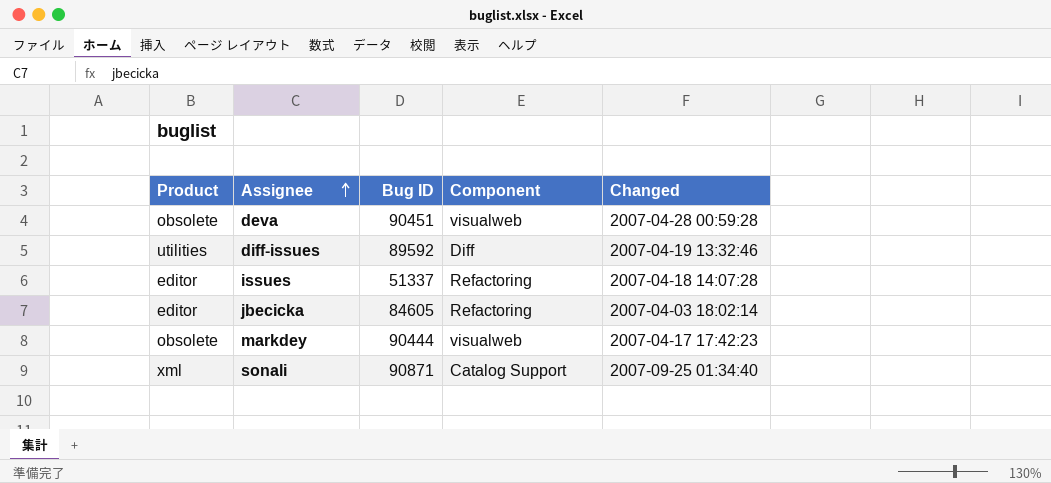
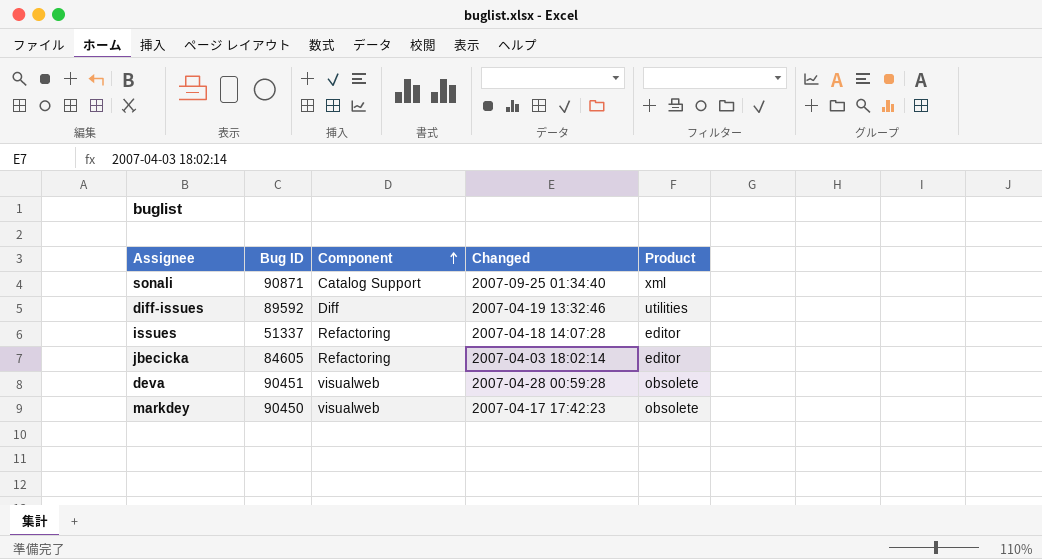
row order: Assignee ascending -> Component ascending
column Product | position: 1 -> 5
markdey | Bug ID: 90444 -> 90450

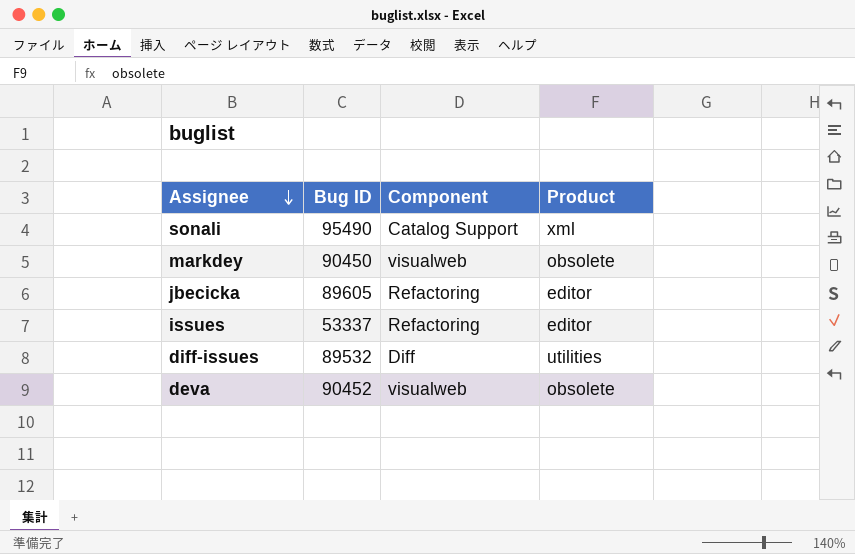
row order: Component ascending -> Assignee descending
column Changed | position: 4 -> none
sonali | Bug ID: 90871 -> 95490
jbecicka | Bug ID: 84605 -> 89605
issues | Bug ID: 51337 -> 53337
diff-issues | Bug ID: 89592 -> 89532
deva | Bug ID: 90451 -> 90452

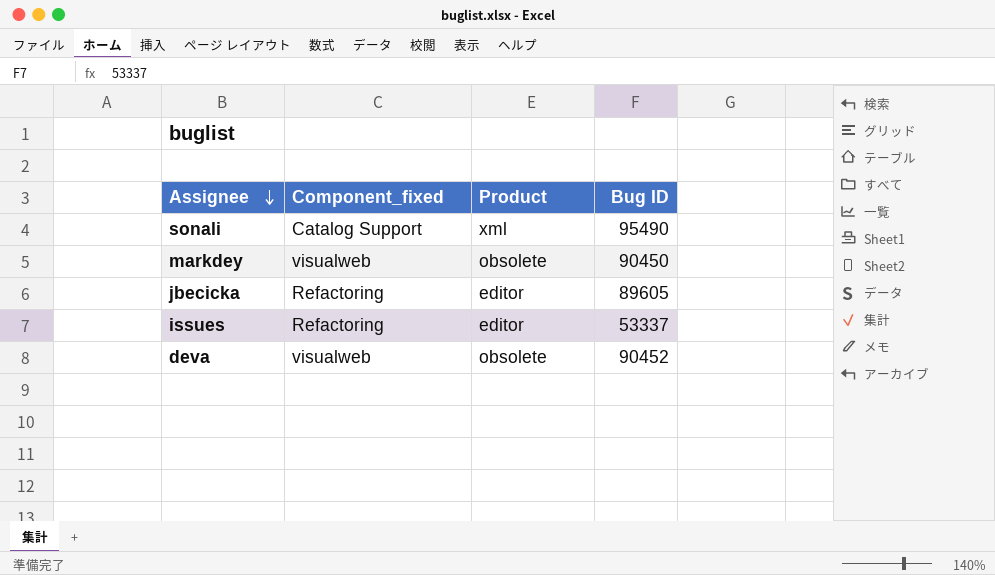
column name: Component -> Component_fixed
column Bug ID | position: 2 -> 4
row diff-issues: 89532 | Diff | utilities -> none

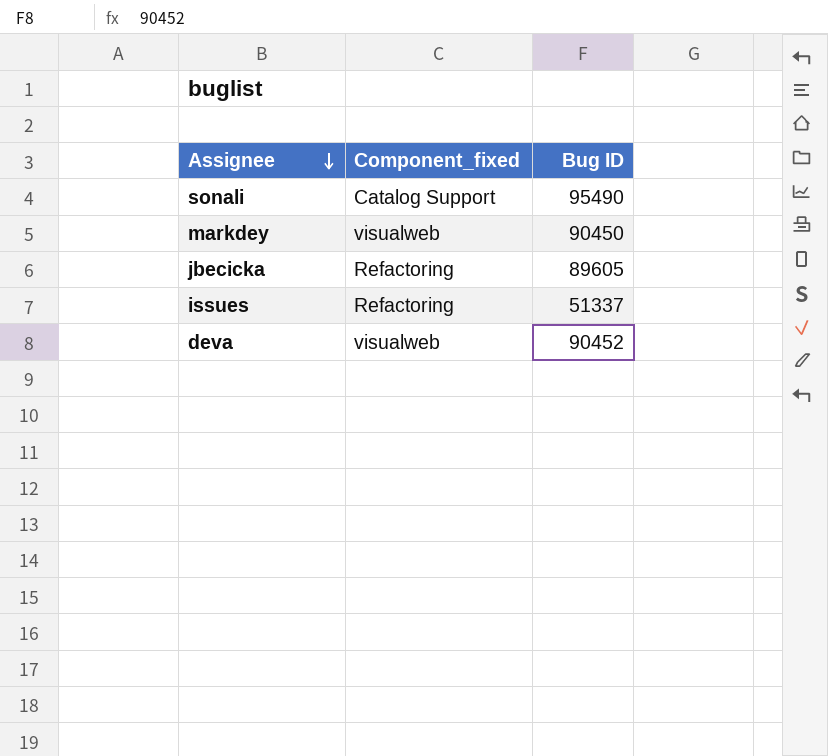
column Product | position: 3 -> none
issues | Bug ID: 53337 -> 51337

